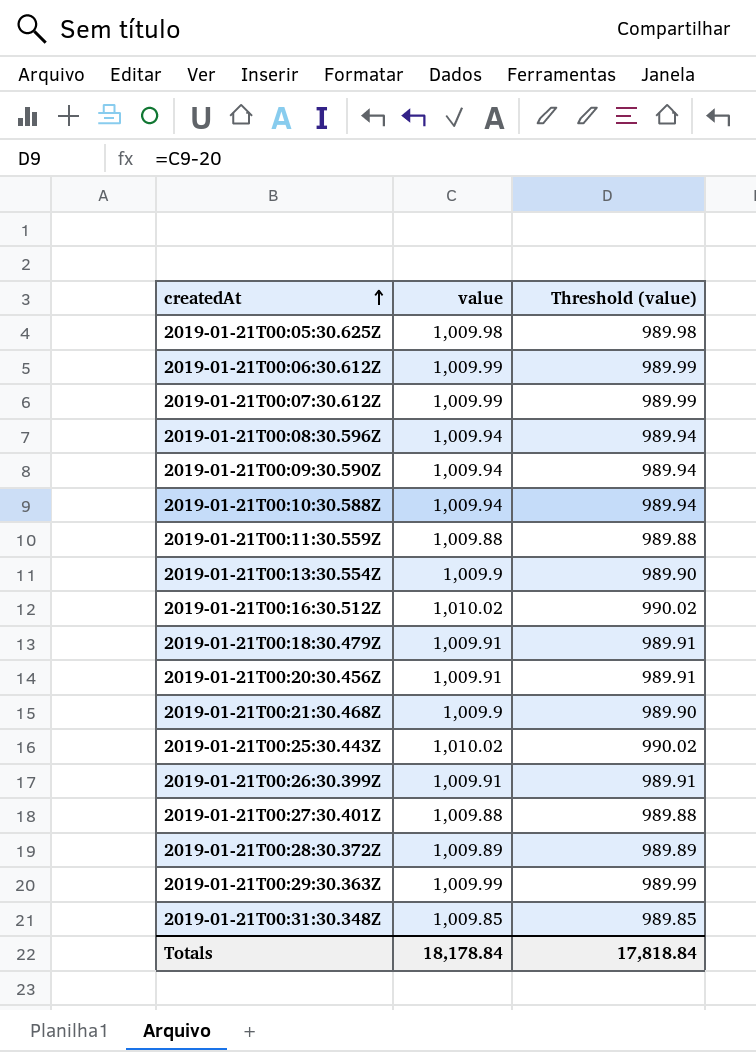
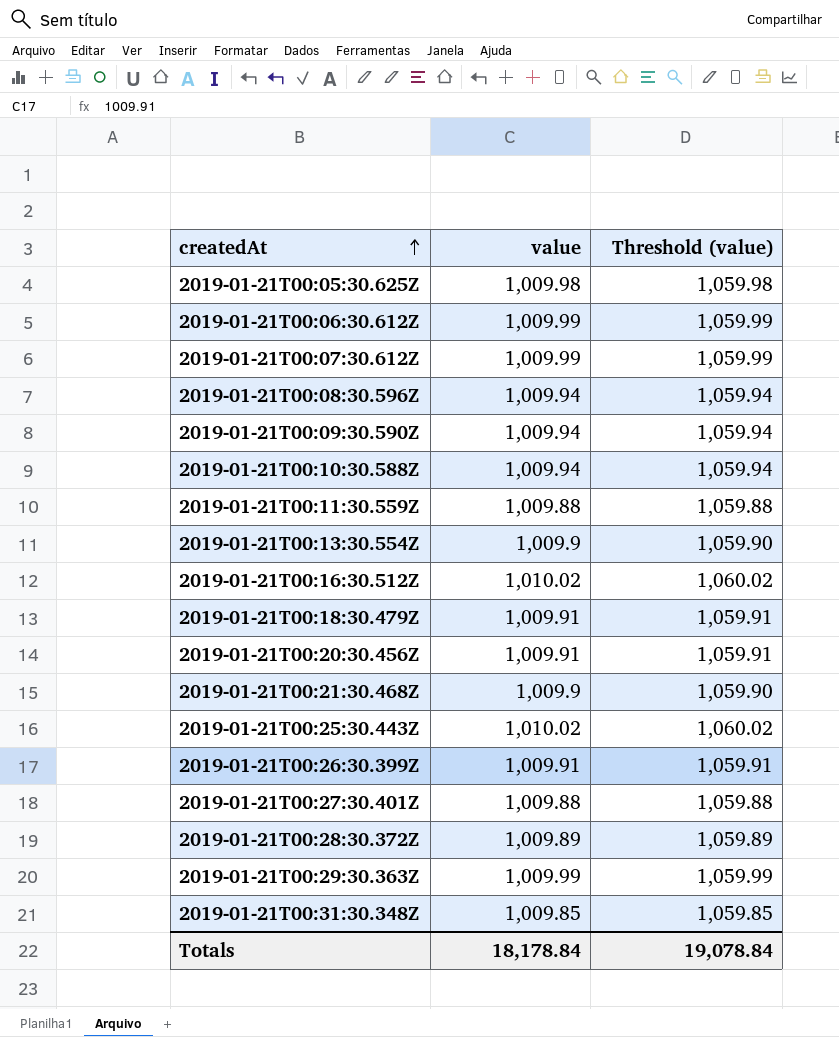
column Threshold (value) | formula: [value] - 20 -> [value] + 50
Totals | Threshold (value): 17,818.84 -> 19,078.84

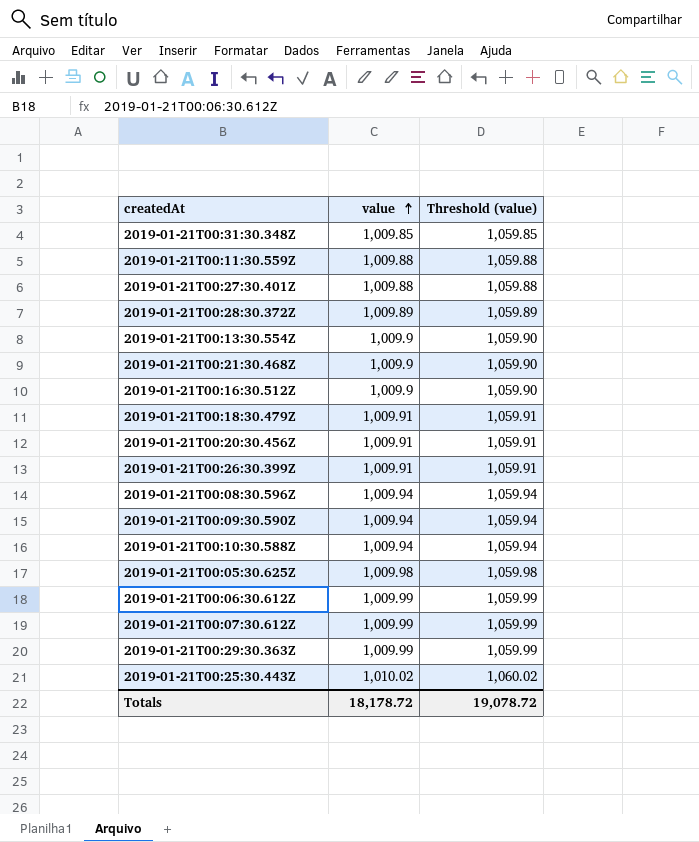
row order: createdAt ascending -> value ascending
2019-01-21T00:16:30.512Z | value: 1,010.02 -> 1,009.9
2019-01-21T00:16:30.512Z | Threshold (value): 1,060.02 -> 1,059.90
Totals | value: 18,178.84 -> 18,178.72
Totals | Threshold (value): 19,078.84 -> 19,078.72

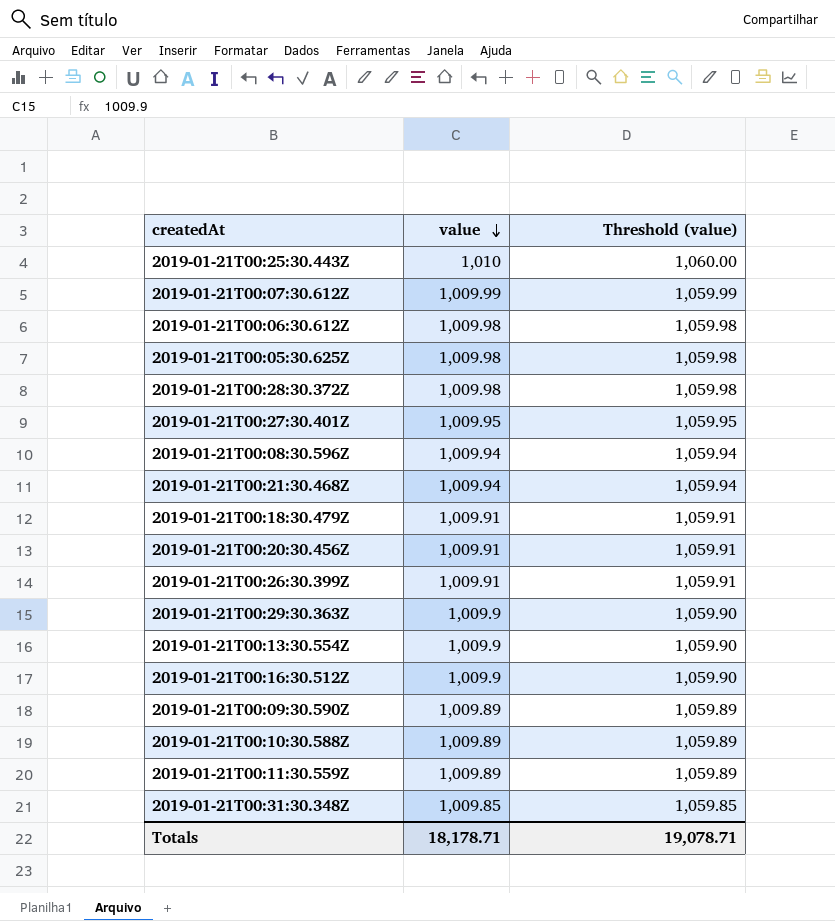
row order: value ascending -> value descending
2019-01-21T00:25:30.443Z | value: 1,010.02 -> 1,010
2019-01-21T00:25:30.443Z | Threshold (value): 1,060.02 -> 1,060.00
2019-01-21T00:06:30.612Z | value: 1,009.99 -> 1,009.98
2019-01-21T00:06:30.612Z | Threshold (value): 1,059.99 -> 1,059.98
2019-01-21T00:28:30.372Z | value: 1,009.89 -> 1,009.98
2019-01-21T00:28:30.372Z | Threshold (value): 1,059.89 -> 1,059.98
2019-01-21T00:27:30.401Z | value: 1,009.88 -> 1,009.95
2019-01-21T00:27:30.401Z | Threshold (value): 1,059.88 -> 1,059.95
2019-01-21T00:21:30.468Z | value: 1,009.9 -> 1,009.94
2019-01-21T00:21:30.468Z | Threshold (value): 1,059.90 -> 1,059.94
2019-01-21T00:29:30.363Z | value: 1,009.99 -> 1,009.9
2019-01-21T00:29:30.363Z | Threshold (value): 1,059.99 -> 1,059.90
2019-01-21T00:09:30.590Z | value: 1,009.94 -> 1,009.89
2019-01-21T00:09:30.590Z | Threshold (value): 1,059.94 -> 1,059.89
2019-01-21T00:10:30.588Z | value: 1,009.94 -> 1,009.89
2019-01-21T00:10:30.588Z | Threshold (value): 1,059.94 -> 1,059.89
2019-01-21T00:11:30.559Z | value: 1,009.88 -> 1,009.89
2019-01-21T00:11:30.559Z | Threshold (value): 1,059.88 -> 1,059.89
Totals | value: 18,178.72 -> 18,178.71
Totals | Threshold (value): 19,078.72 -> 19,078.71

